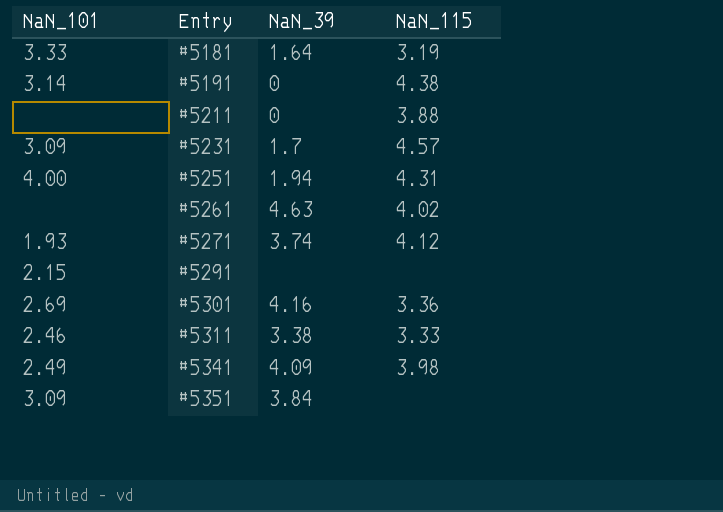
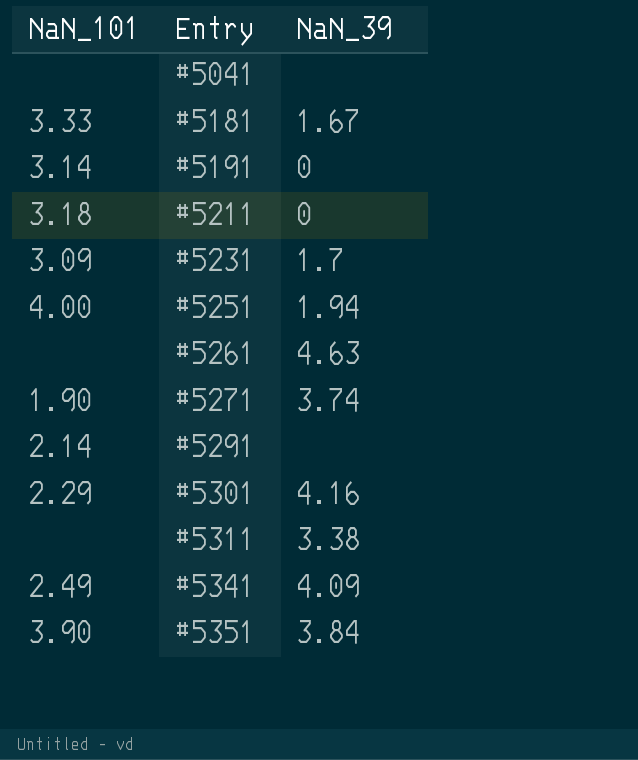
column NaN_115 | position: 4 -> none
row #5041: none -> none | none
#5181 | NaN_39: 1.64 -> 1.67
#5211 | NaN_101: none -> 3.18
#5271 | NaN_101: 1.93 -> 1.90
#5291 | NaN_101: 2.15 -> 2.14
#5301 | NaN_101: 2.69 -> 2.29
#5311 | NaN_101: 2.46 -> none
#5351 | NaN_101: 3.09 -> 3.90

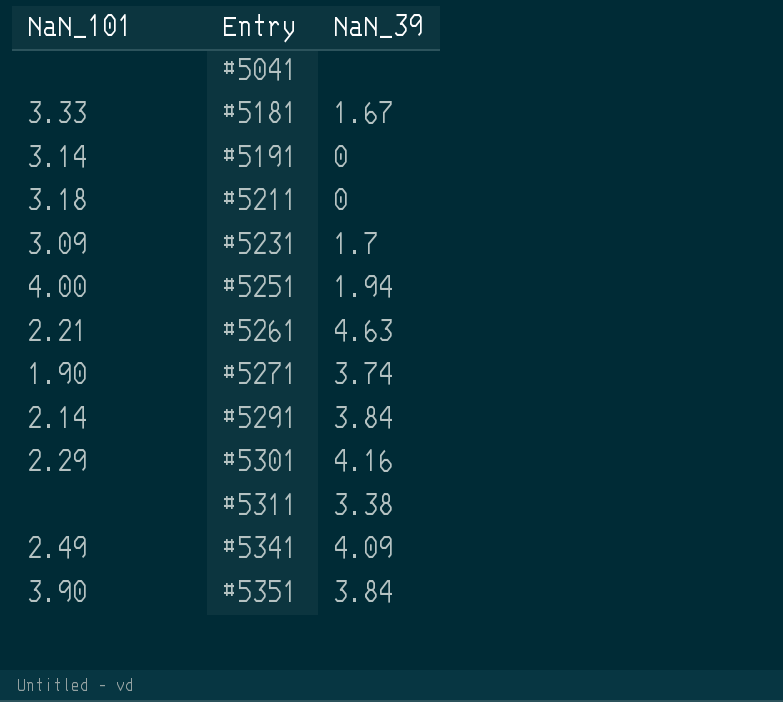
#5261 | NaN_101: none -> 2.21
#5291 | NaN_39: none -> 3.84

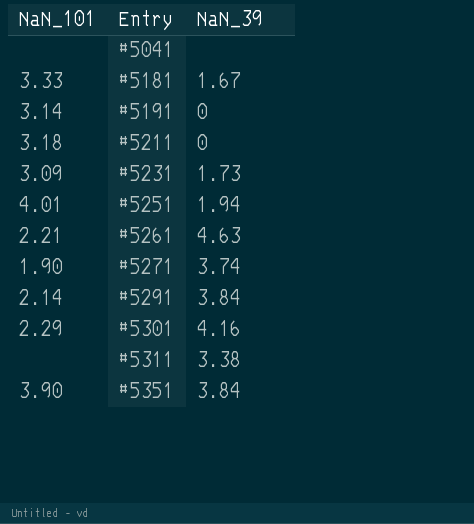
row #5341: 2.49 | 4.09 -> none
#5231 | NaN_39: 1.7 -> 1.73
#5251 | NaN_101: 4.00 -> 4.01

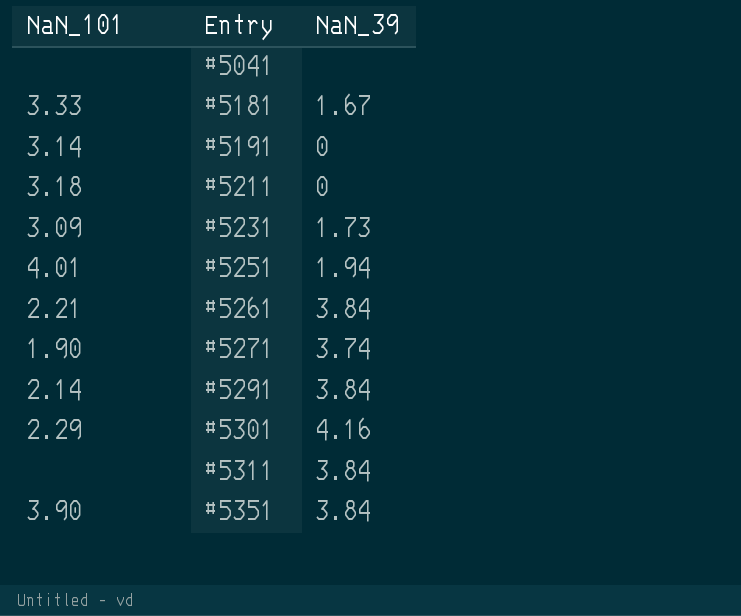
#5261 | NaN_39: 4.63 -> 3.84
#5311 | NaN_39: 3.38 -> 3.84

